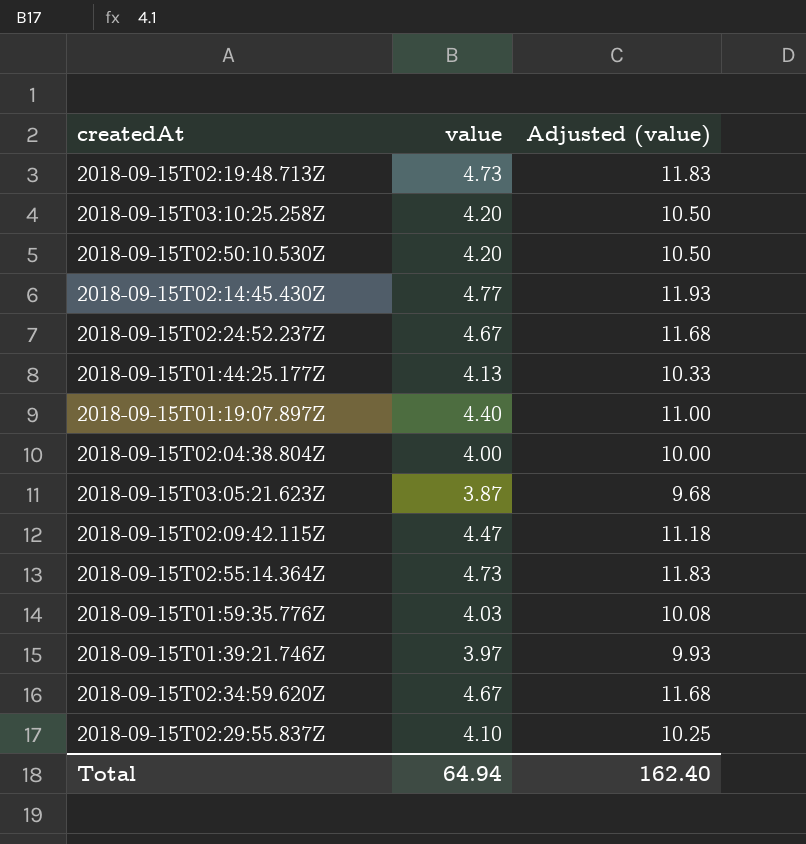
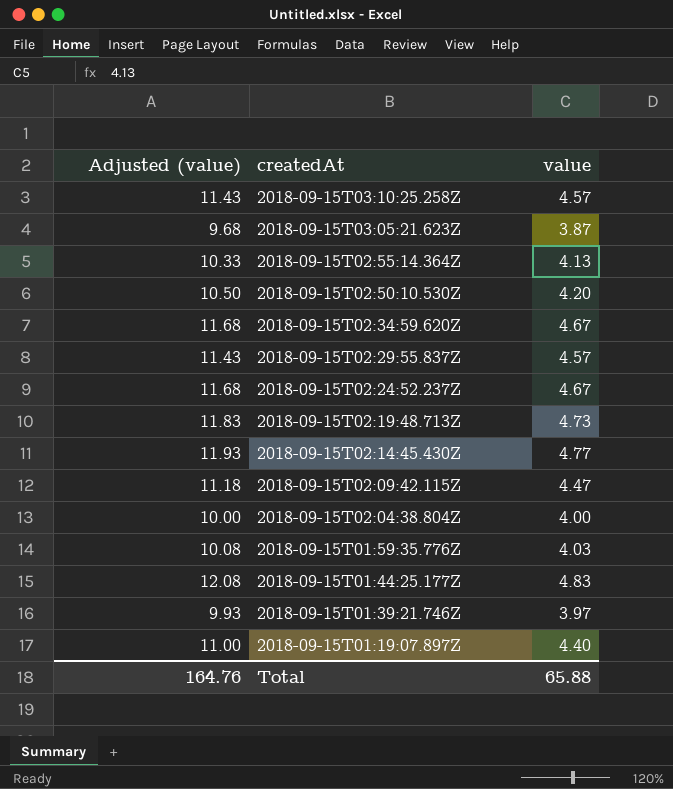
row order: none -> createdAt descending
column Adjusted (value) | position: 3 -> 1
2018-09-15T03:10:25.258Z | Adjusted (value): 10.50 -> 11.43
2018-09-15T03:10:25.258Z | value: 4.20 -> 4.57
2018-09-15T02:55:14.364Z | Adjusted (value): 11.83 -> 10.33
2018-09-15T02:55:14.364Z | value: 4.73 -> 4.13
2018-09-15T02:29:55.837Z | Adjusted (value): 10.25 -> 11.43
2018-09-15T02:29:55.837Z | value: 4.10 -> 4.57
2018-09-15T01:44:25.177Z | Adjusted (value): 10.33 -> 12.08
2018-09-15T01:44:25.177Z | value: 4.13 -> 4.83
Total | Adjusted (value): 162.40 -> 164.76
Total | value: 64.94 -> 65.88

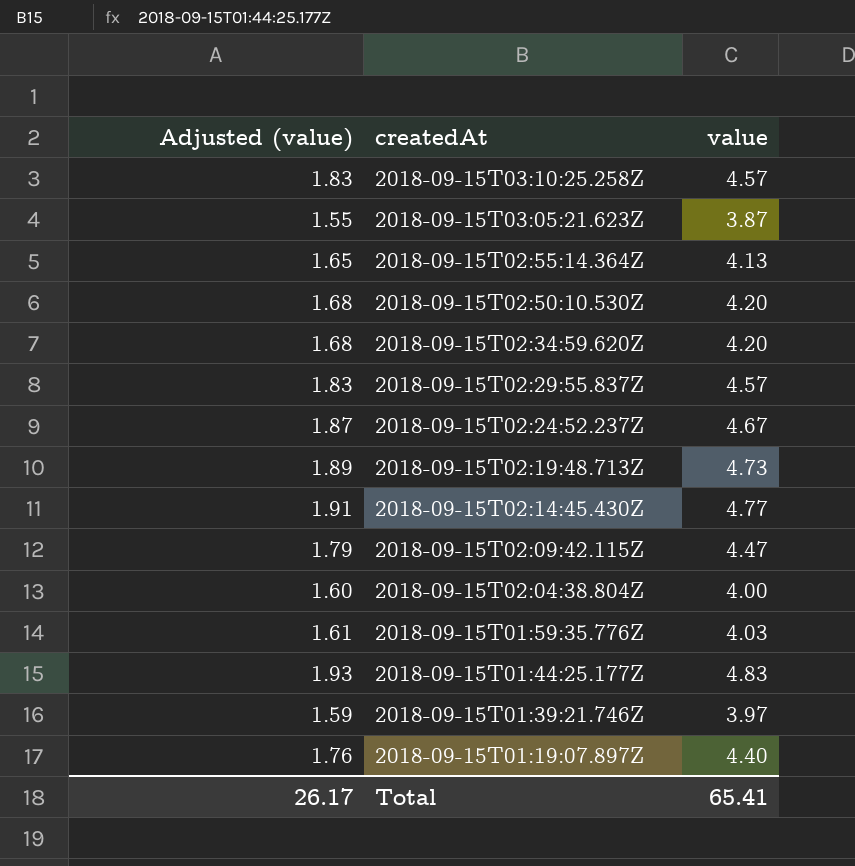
column Adjusted (value) | formula: [value] * 2.5 -> [value] * 0.4
2018-09-15T02:34:59.620Z | value: 4.67 -> 4.20
Total | Adjusted (value): 164.76 -> 26.17
Total | value: 65.88 -> 65.41

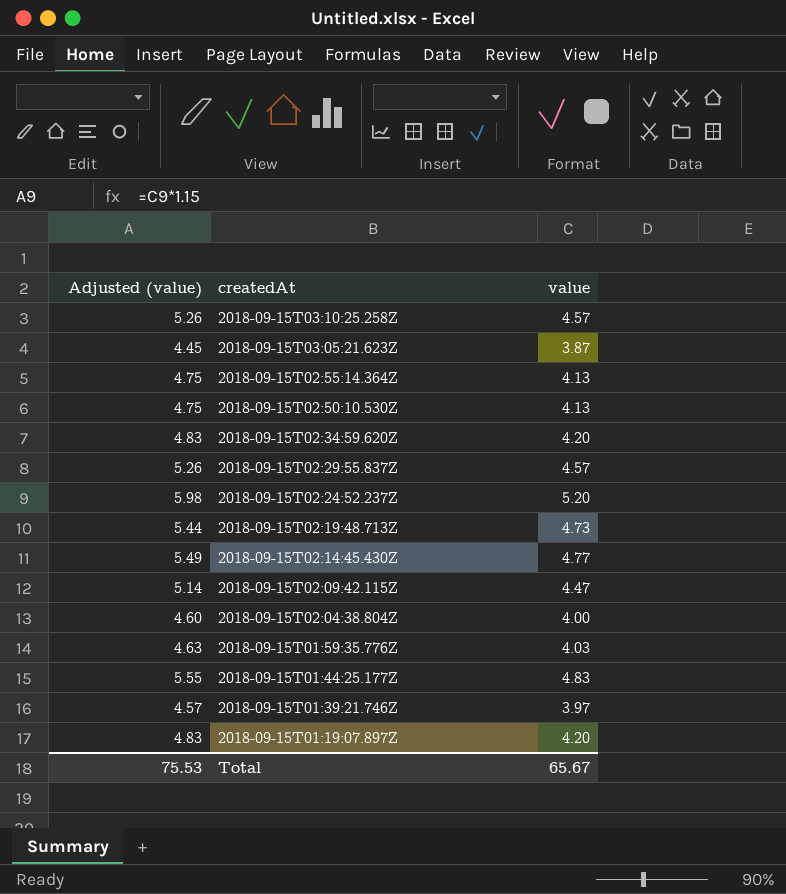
column Adjusted (value) | formula: [value] * 0.4 -> [value] * 1.15
2018-09-15T02:50:10.530Z | value: 4.20 -> 4.13
2018-09-15T02:24:52.237Z | value: 4.67 -> 5.20
2018-09-15T01:19:07.897Z | value: 4.40 -> 4.20
Total | Adjusted (value): 26.17 -> 75.53
Total | value: 65.41 -> 65.67

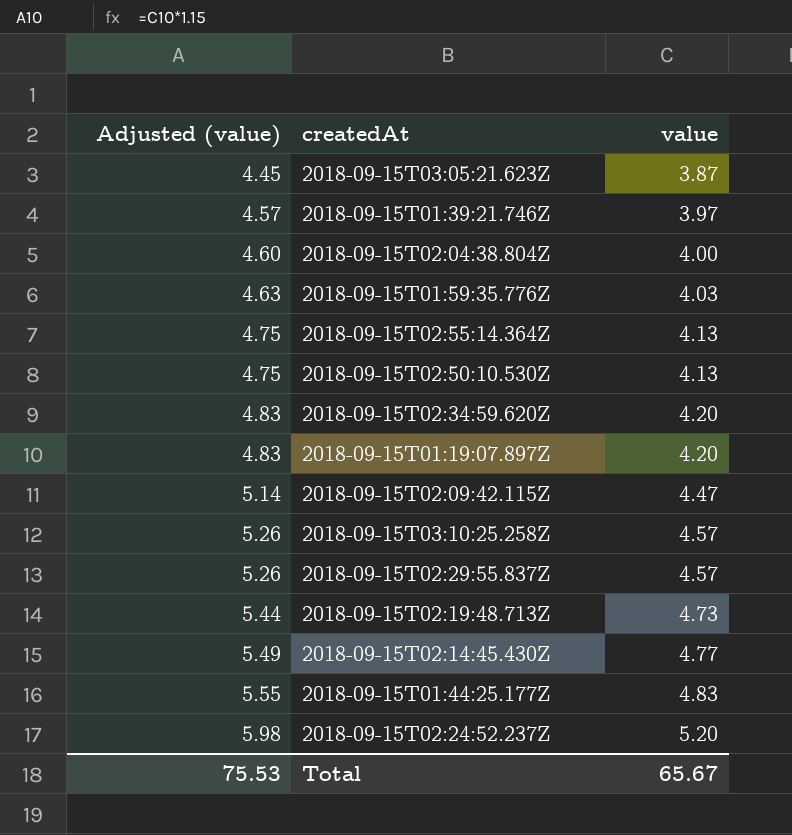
row order: createdAt descending -> Adjusted (value) ascending

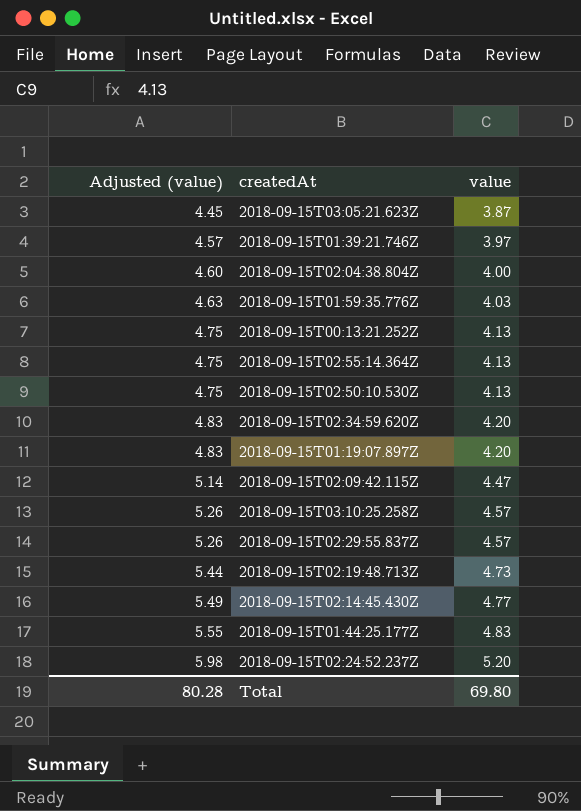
row 2018-09-15T00:13:21.252Z: none -> 4.75 | 4.13
Total | Adjusted (value): 75.53 -> 80.28
Total | value: 65.67 -> 69.80

